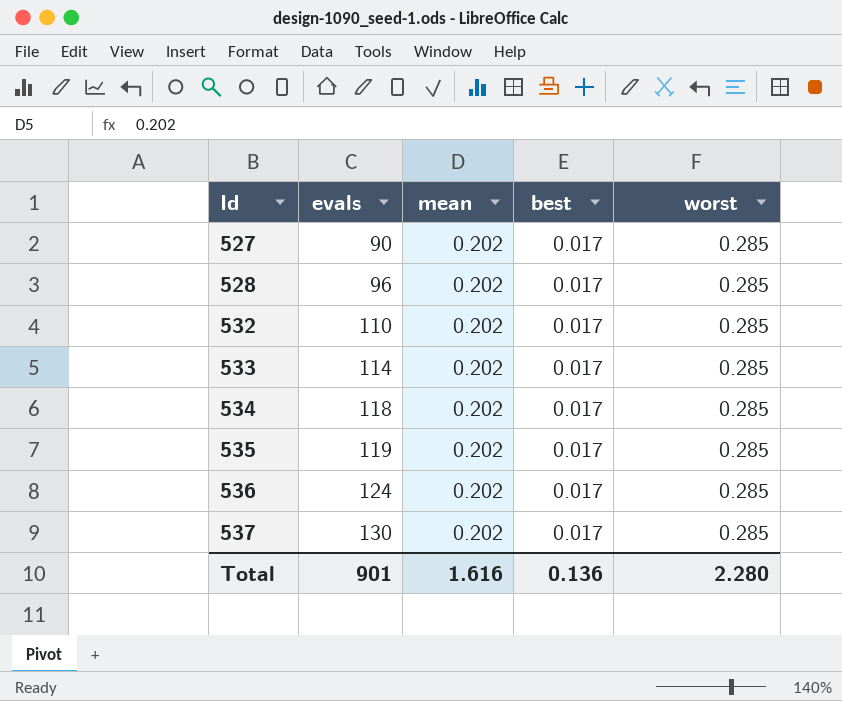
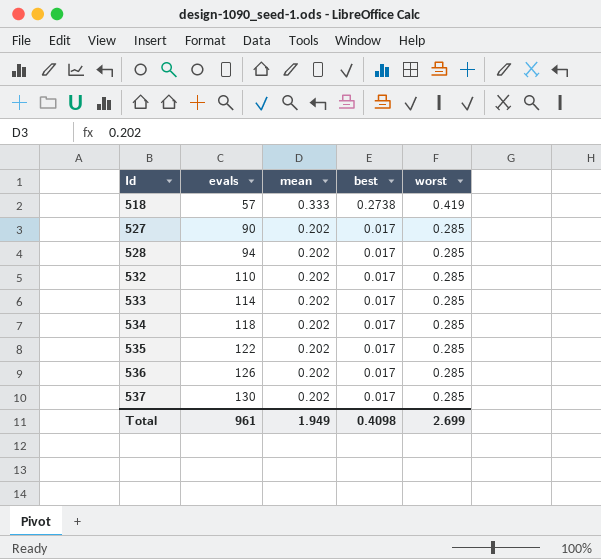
row 518: none -> 57 | 0.333 | 0.2738 | 0.419
528 | evals: 96 -> 94
535 | evals: 119 -> 122
536 | evals: 124 -> 126
Total | evals: 901 -> 961
Total | mean: 1.616 -> 1.949
Total | best: 0.136 -> 0.4098
Total | worst: 2.280 -> 2.699

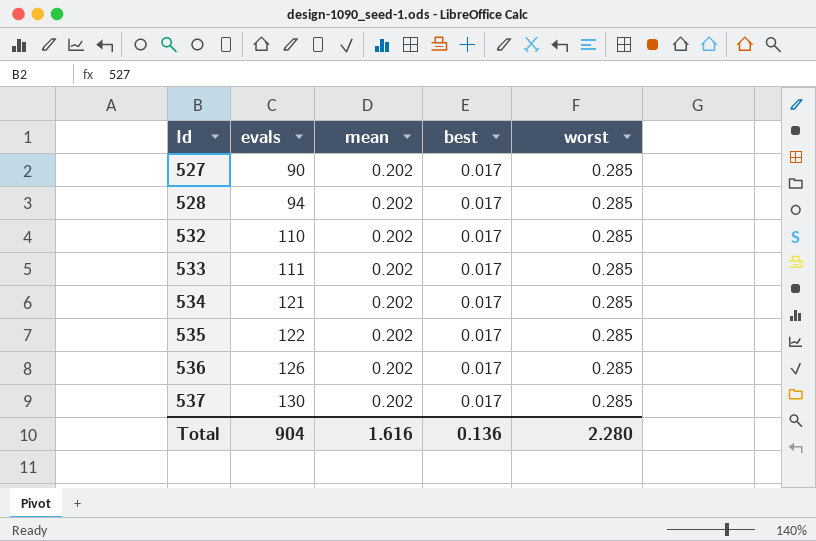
row 518: 57 | 0.333 | 0.2738 | 0.419 -> none
533 | evals: 114 -> 111
534 | evals: 118 -> 121
Total | evals: 961 -> 904
Total | mean: 1.949 -> 1.616
Total | best: 0.4098 -> 0.136
Total | worst: 2.699 -> 2.280

